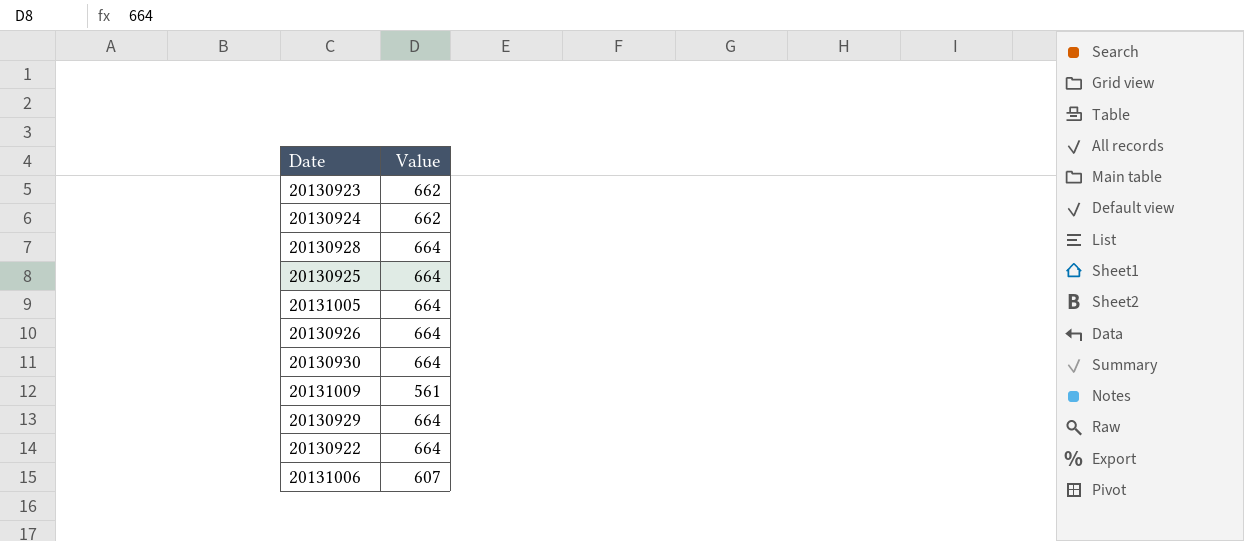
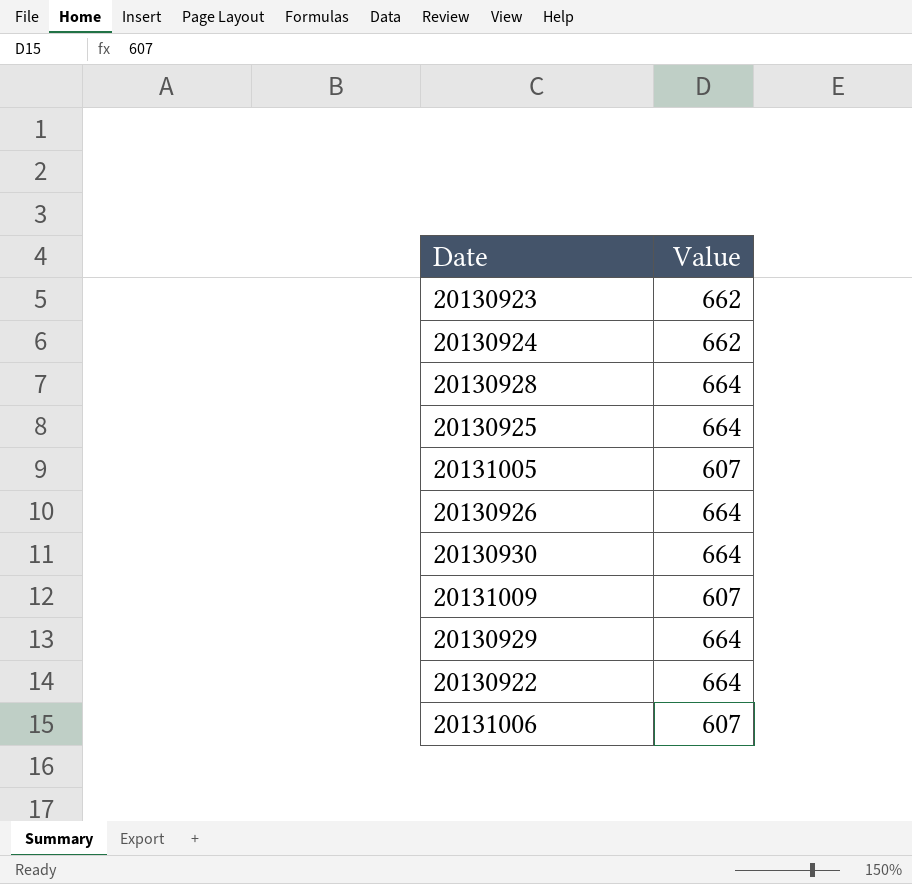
20131005 | Value: 664 -> 607
20131009 | Value: 561 -> 607

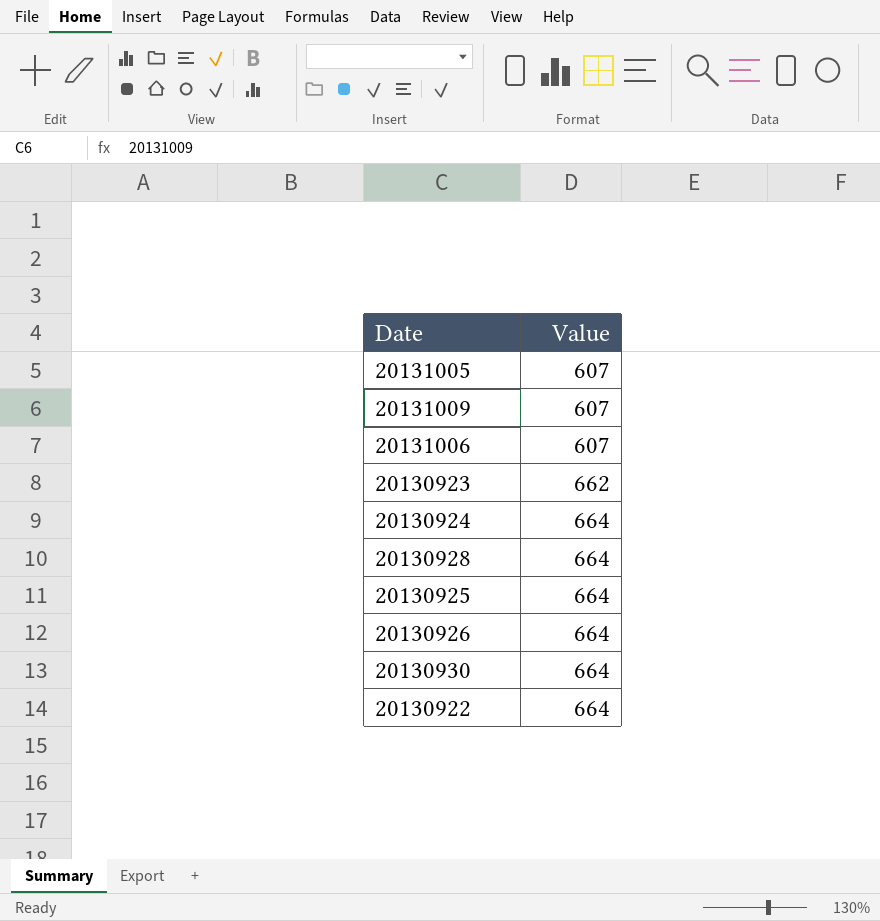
row order: none -> Value ascending
row 20130929: 664 -> none
20130924 | Value: 662 -> 664

